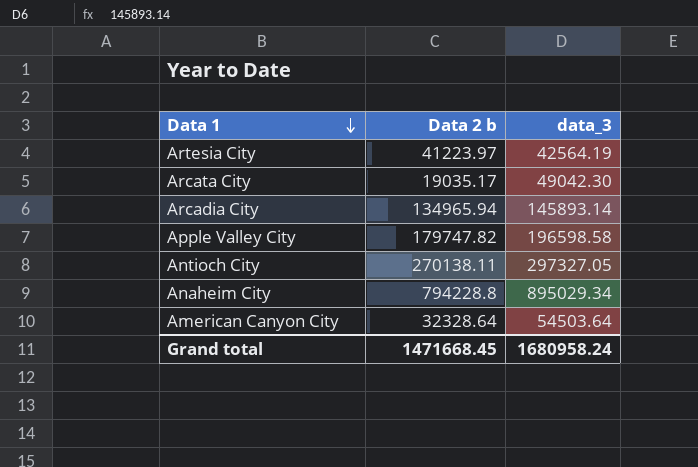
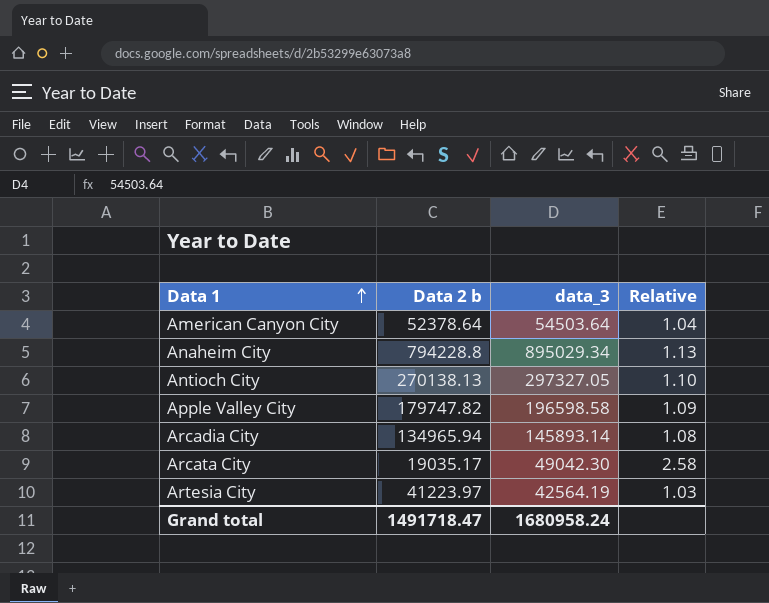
row order: Data 1 descending -> Data 1 ascending
column Relative | formula: none -> [data_3] / [Data 2 b]
American Canyon City | Data 2 b: 32328.64 -> 52378.64
Antioch City | Data 2 b: 270138.11 -> 270138.13
Grand total | Data 2 b: 1471668.45 -> 1491718.47

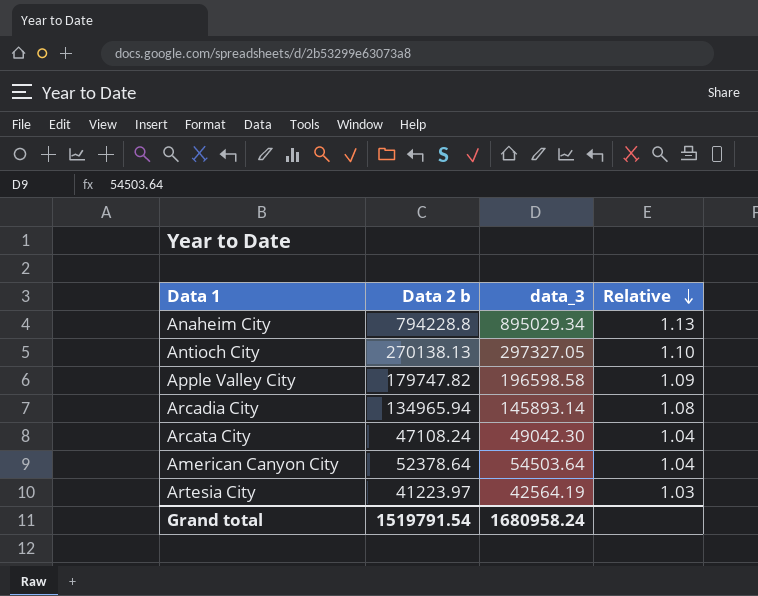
row order: Data 1 ascending -> Relative descending
Arcata City | Data 2 b: 19035.17 -> 47108.24
Arcata City | Relative: 2.58 -> 1.04
Grand total | Data 2 b: 1491718.47 -> 1519791.54

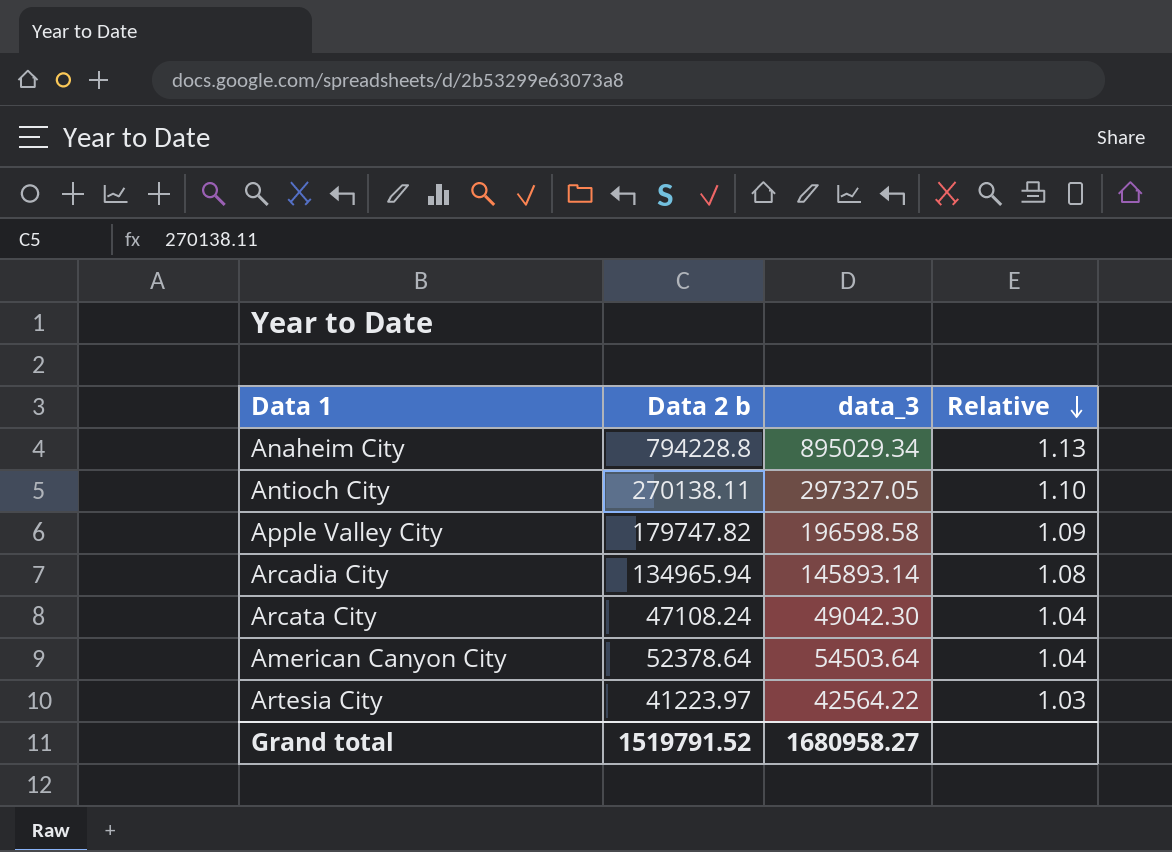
Antioch City | Data 2 b: 270138.13 -> 270138.11
Artesia City | data_3: 42564.19 -> 42564.22
Grand total | Data 2 b: 1519791.54 -> 1519791.52
Grand total | data_3: 1680958.24 -> 1680958.27

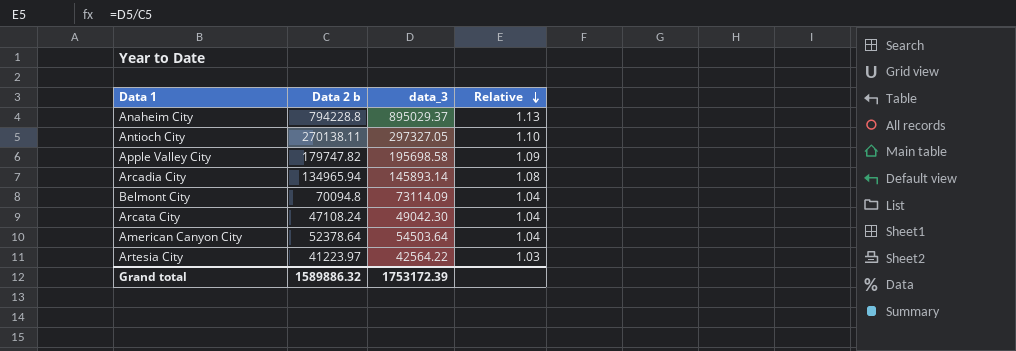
Anaheim City | data_3: 895029.34 -> 895029.37
Apple Valley City | data_3: 196598.58 -> 195698.58
row Belmont City: none -> 70094.8 | 73114.09 | 1.04
Grand total | Data 2 b: 1519791.52 -> 1589886.32
Grand total | data_3: 1680958.27 -> 1753172.39

